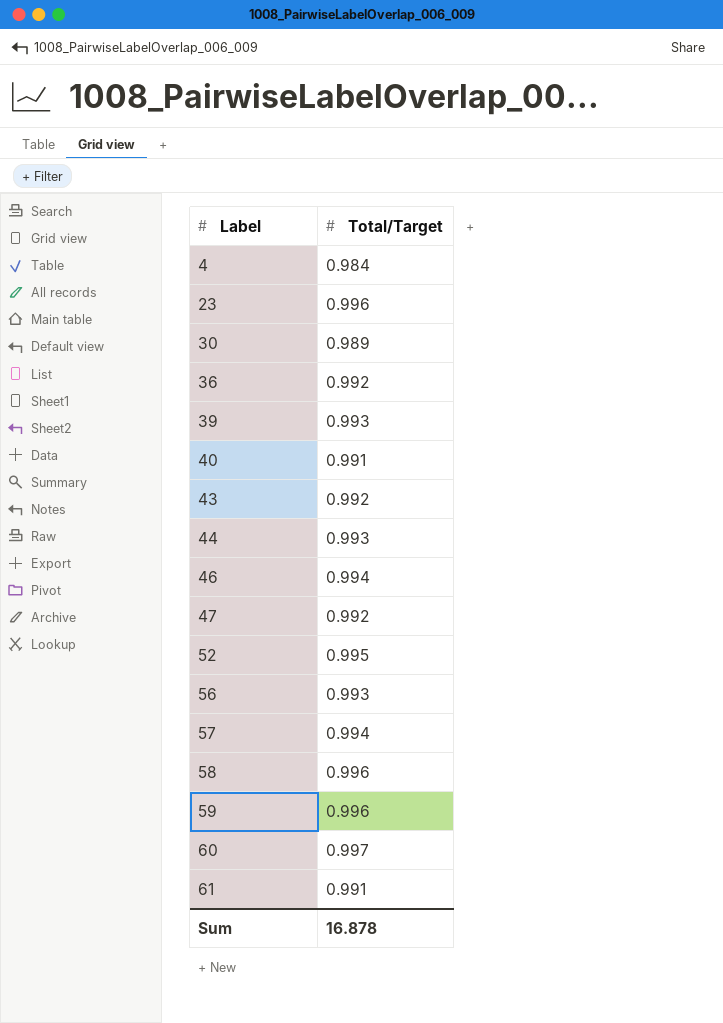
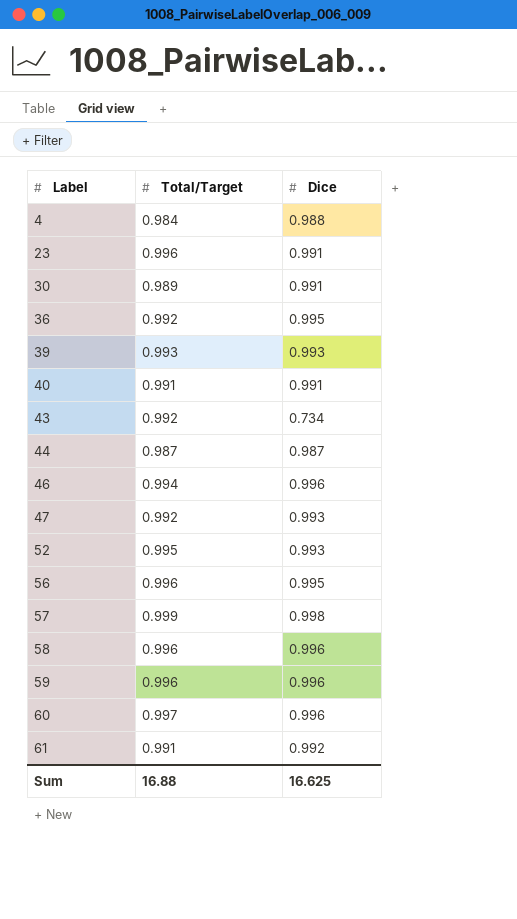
column Dice | position: none -> 3
44 | Total/Target: 0.993 -> 0.987
56 | Total/Target: 0.993 -> 0.996
57 | Total/Target: 0.994 -> 0.999
Sum | Total/Target: 16.878 -> 16.88

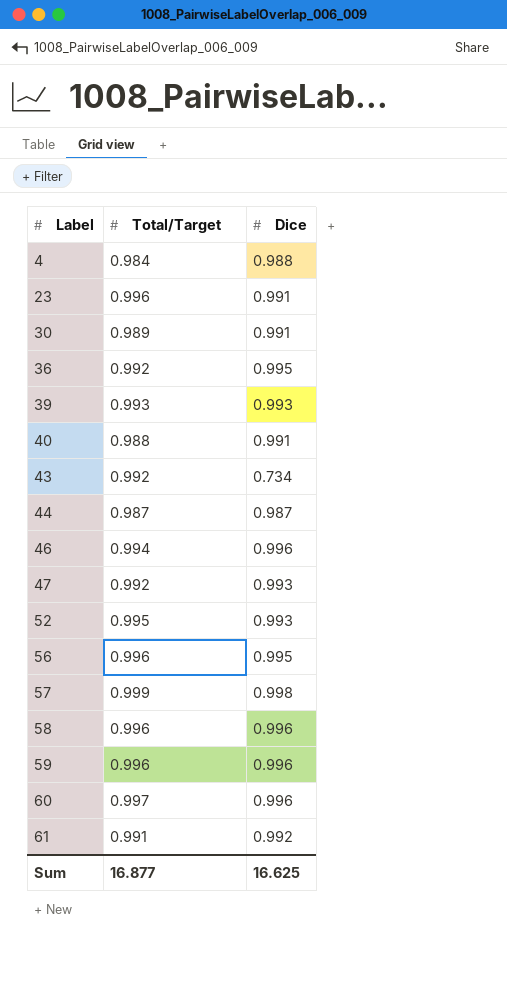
40 | Total/Target: 0.991 -> 0.988
Sum | Total/Target: 16.88 -> 16.877

